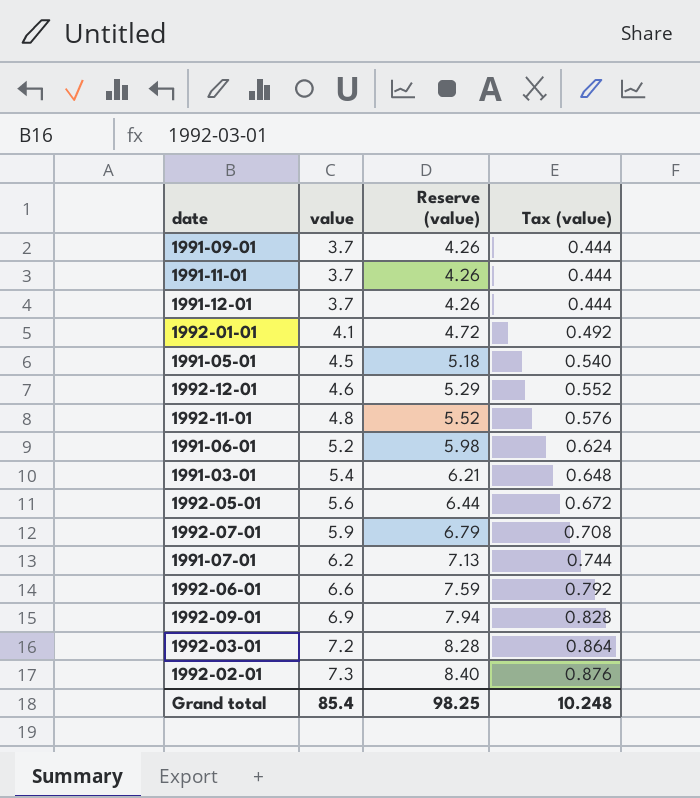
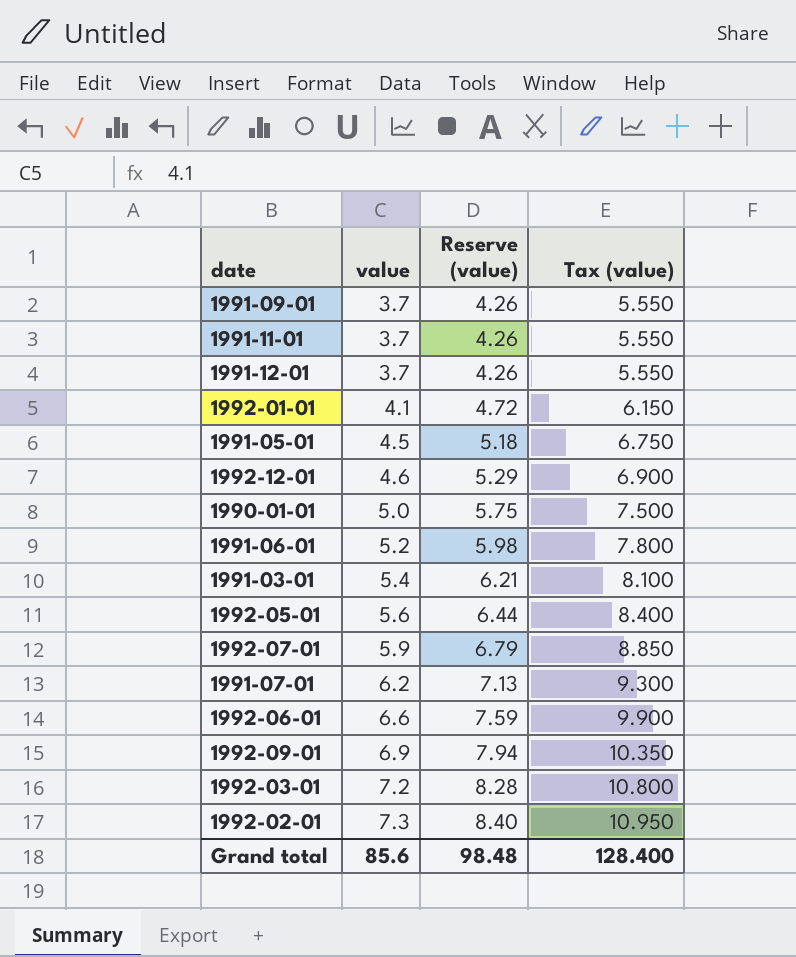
column Tax (value) | formula: [value] * 0.12 -> [value] * 1.5
row 1992-11-01: 4.8 | 5.52 | 0.576 -> none
row 1990-01-01: none -> 5.0 | 5.75 | 7.500
Grand total | value: 85.4 -> 85.6
Grand total | Reserve (value): 98.25 -> 98.48
Grand total | Tax (value): 10.248 -> 128.400

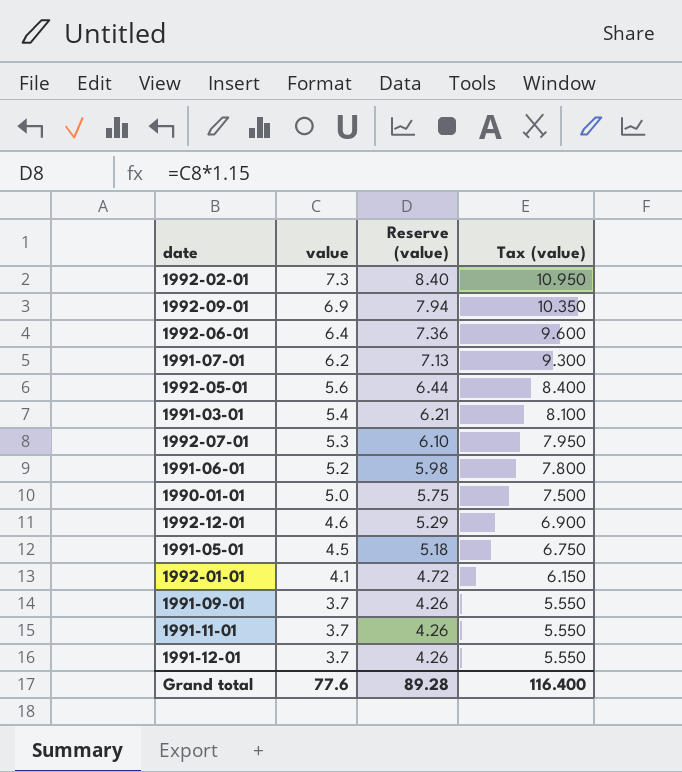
row order: value ascending -> value descending
row 1992-03-01: 7.2 | 8.28 | 10.800 -> none
1992-06-01 | value: 6.6 -> 6.4
1992-06-01 | Reserve (value): 7.59 -> 7.36
1992-06-01 | Tax (value): 9.900 -> 9.600
1992-07-01 | value: 5.9 -> 5.3
1992-07-01 | Reserve (value): 6.79 -> 6.10
1992-07-01 | Tax (value): 8.850 -> 7.950
Grand total | value: 85.6 -> 77.6
Grand total | Reserve (value): 98.48 -> 89.28
Grand total | Tax (value): 128.400 -> 116.400

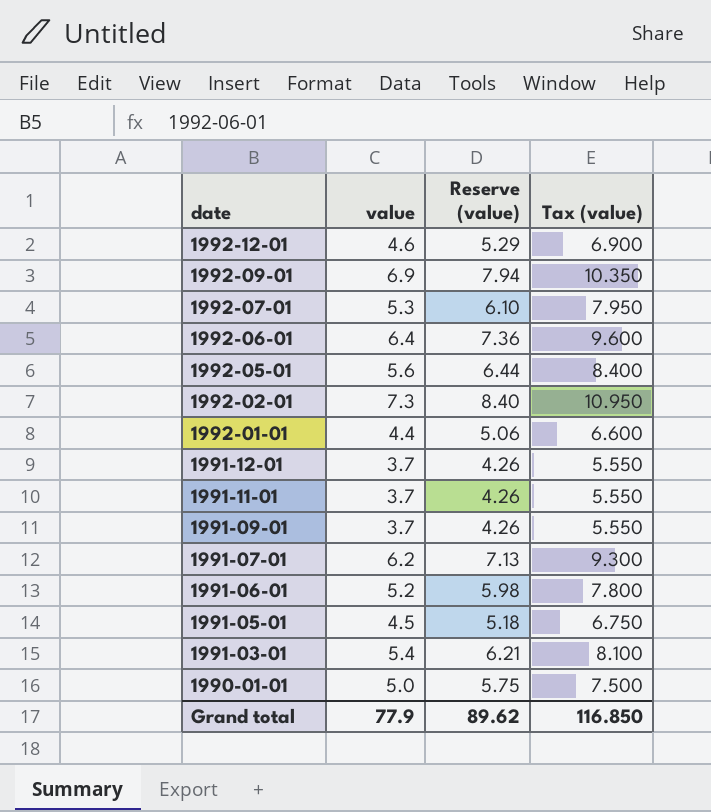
row order: value descending -> date descending
1992-01-01 | value: 4.1 -> 4.4
1992-01-01 | Reserve (value): 4.72 -> 5.06
1992-01-01 | Tax (value): 6.150 -> 6.600
Grand total | value: 77.6 -> 77.9
Grand total | Reserve (value): 89.28 -> 89.62
Grand total | Tax (value): 116.400 -> 116.850

